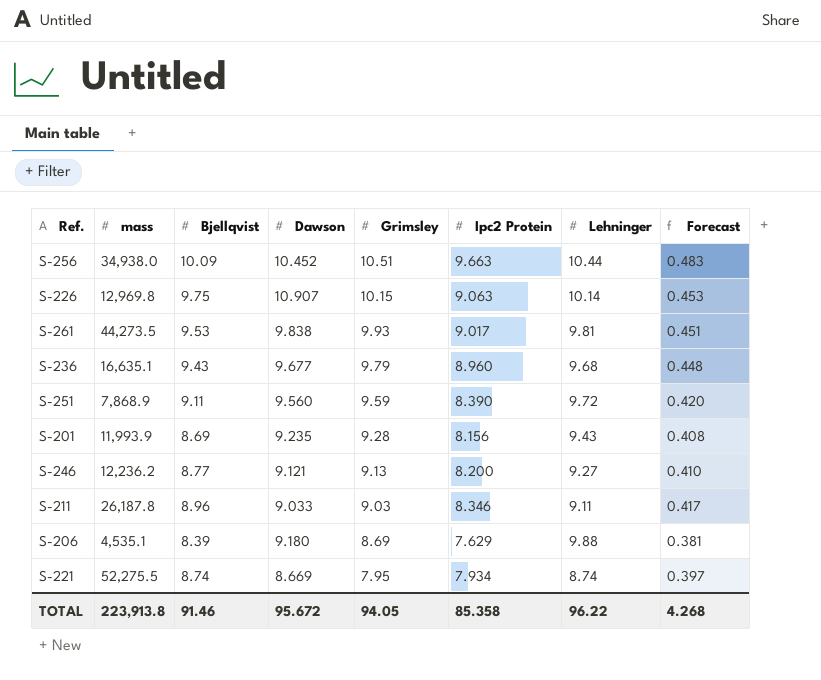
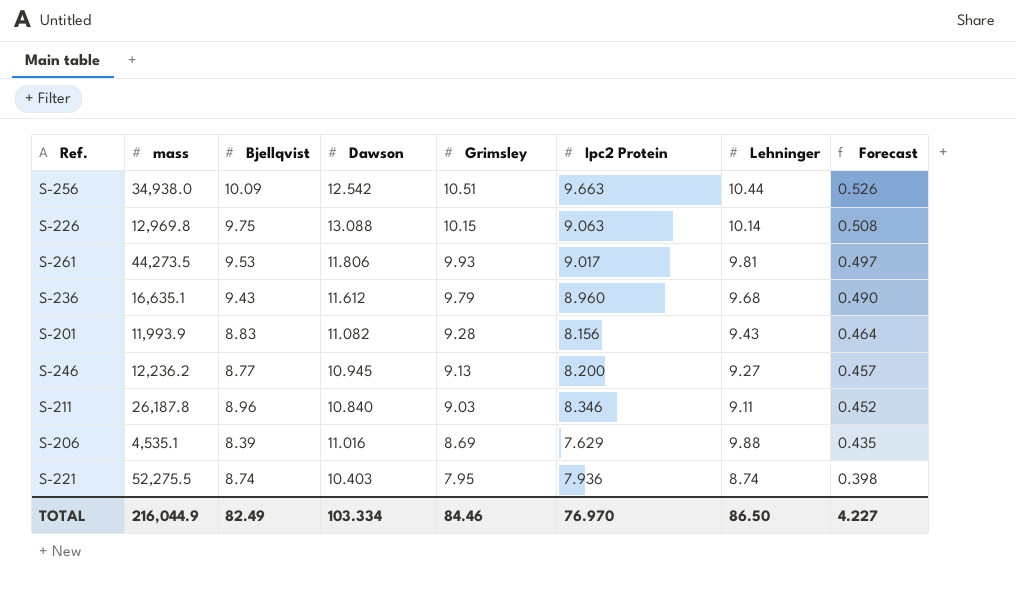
column Forecast | formula: [Ipc2 Protein] * 0.05 -> [Grimsley] * 0.05
row S-251: 7,868.9 | 9.11 | 9.560 | 9.59 | 8.390 | 9.72 | 0.420 -> none
S-256 | Dawson: 10.452 -> 12.542
S-226 | Dawson: 10.907 -> 13.088
S-261 | Dawson: 9.838 -> 11.806
S-236 | Dawson: 9.677 -> 11.612
S-201 | Bjellqvist: 8.69 -> 8.83
S-201 | Dawson: 9.235 -> 11.082
S-246 | Dawson: 9.121 -> 10.945
S-211 | Dawson: 9.033 -> 10.840
S-206 | Dawson: 9.180 -> 11.016
S-221 | Dawson: 8.669 -> 10.403
S-221 | Ipc2 Protein: 7.934 -> 7.936
TOTAL | mass: 223,913.8 -> 216,044.9
TOTAL | Bjellqvist: 91.46 -> 82.49
TOTAL | Dawson: 95.672 -> 103.334
TOTAL | Grimsley: 94.05 -> 84.46
TOTAL | Ipc2 Protein: 85.358 -> 76.970
TOTAL | Lehninger: 96.22 -> 86.50
TOTAL | Forecast: 4.268 -> 4.227

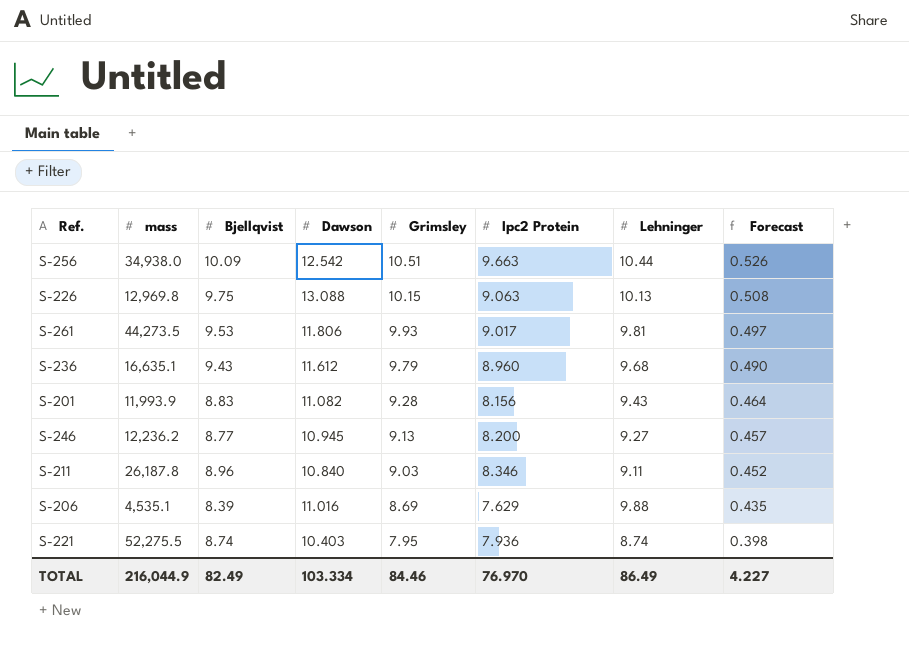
S-226 | Lehninger: 10.14 -> 10.13
TOTAL | Lehninger: 86.50 -> 86.49

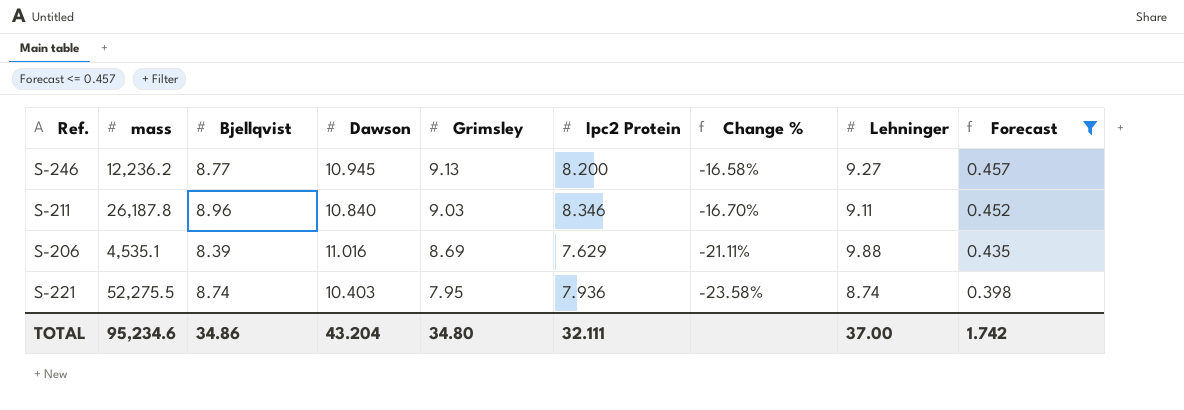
filter: none -> Forecast <= 0.457
column Change % | formula: none -> ([Grimsley] - [Dawson]) / [Dawson]
TOTAL | mass: 216,044.9 -> 95,234.6
TOTAL | Bjellqvist: 82.49 -> 34.86
TOTAL | Dawson: 103.334 -> 43.204
TOTAL | Grimsley: 84.46 -> 34.80
TOTAL | Ipc2 Protein: 76.970 -> 32.111
TOTAL | Lehninger: 86.49 -> 37.00
TOTAL | Forecast: 4.227 -> 1.742

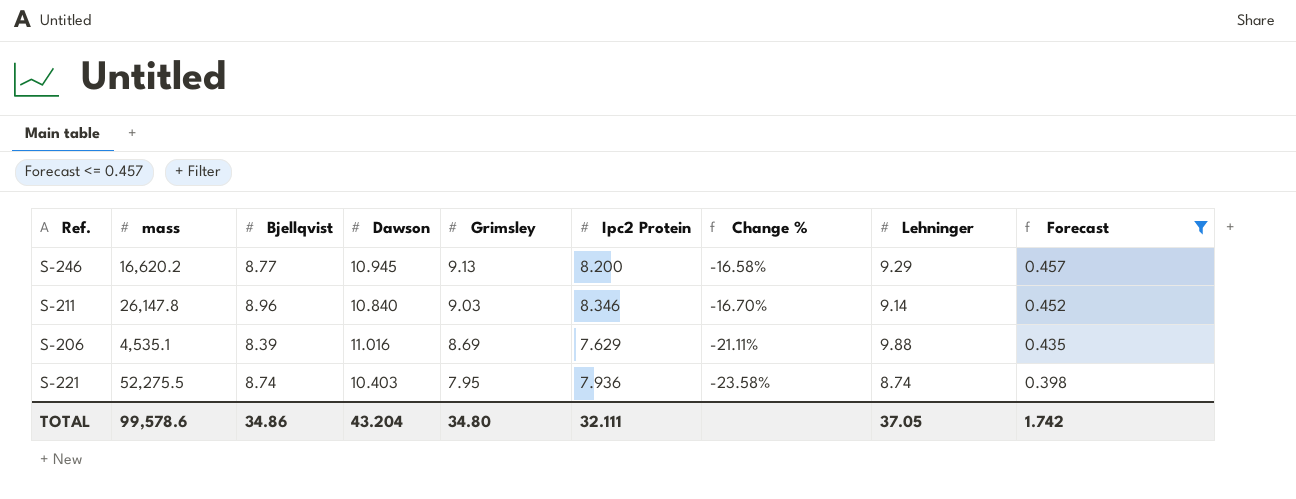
S-246 | mass: 12,236.2 -> 16,620.2
S-246 | Lehninger: 9.27 -> 9.29
S-211 | mass: 26,187.8 -> 26,147.8
S-211 | Lehninger: 9.11 -> 9.14
TOTAL | mass: 95,234.6 -> 99,578.6
TOTAL | Lehninger: 37.00 -> 37.05

